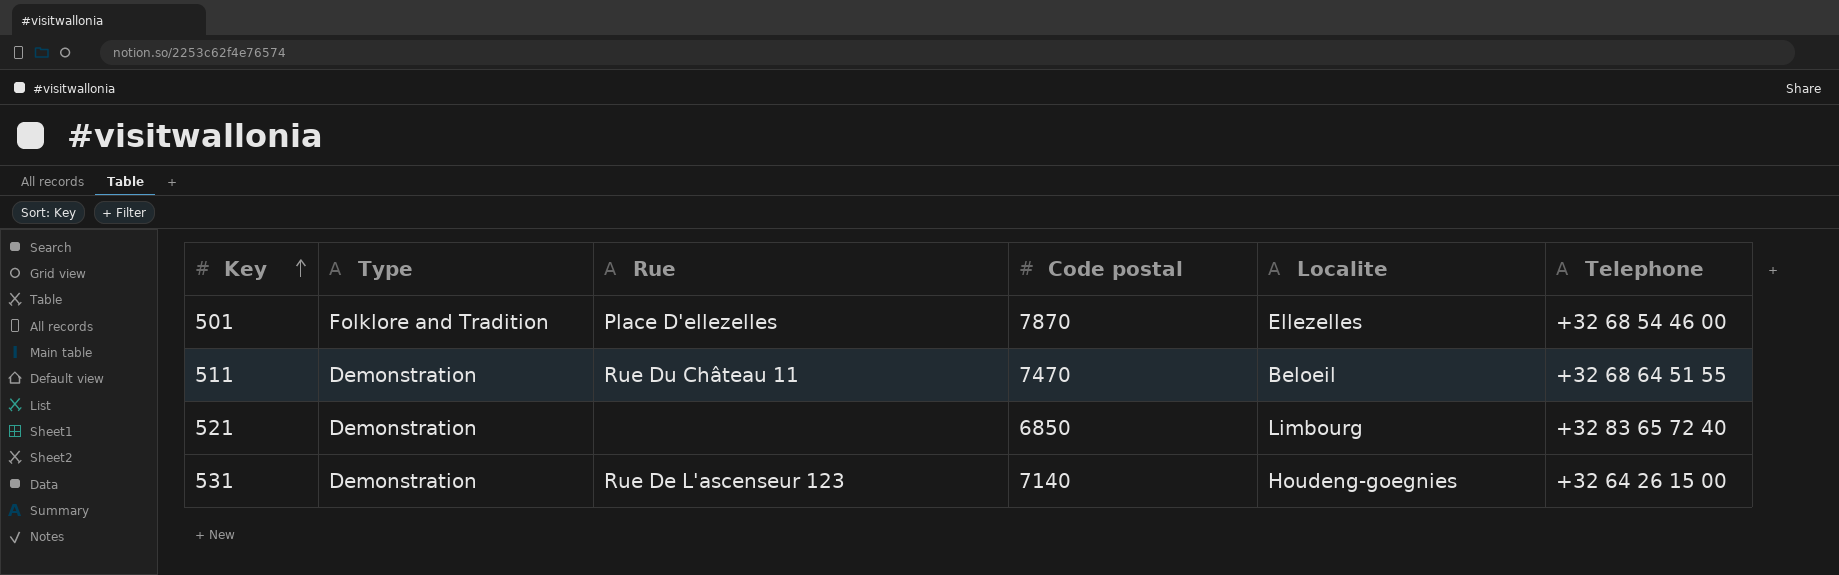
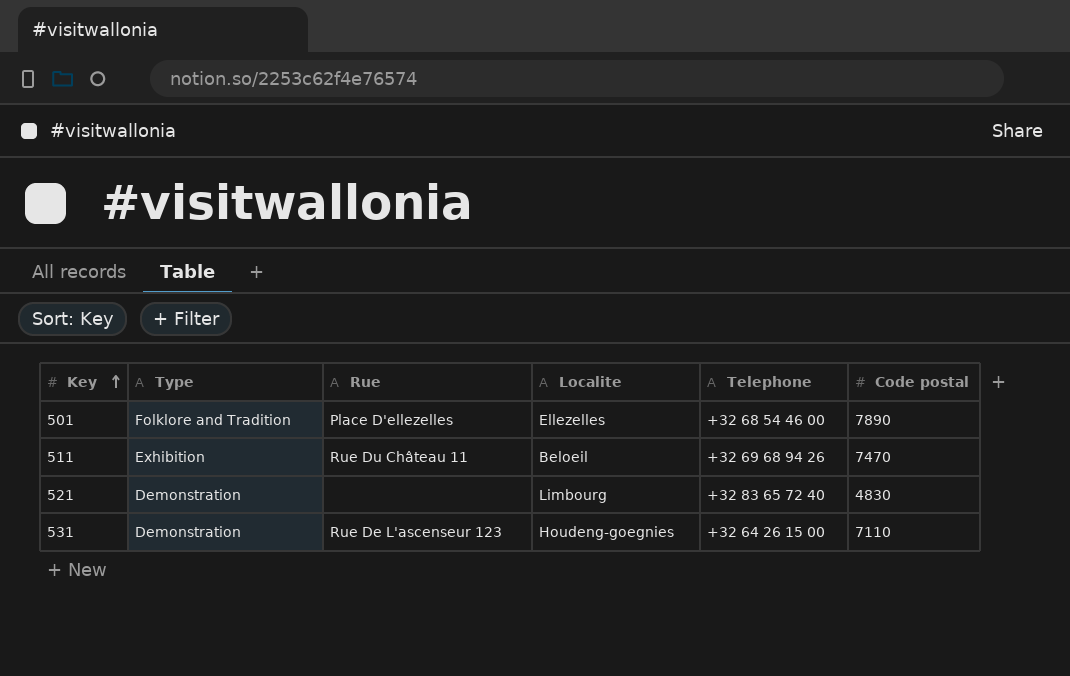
column Code postal | position: 4 -> 6
501 | Code postal: 7870 -> 7890
511 | Type: Demonstration -> Exhibition
511 | Telephone: +32 68 64 51 55 -> +32 69 68 94 26
521 | Code postal: 6850 -> 4830
531 | Code postal: 7140 -> 7110

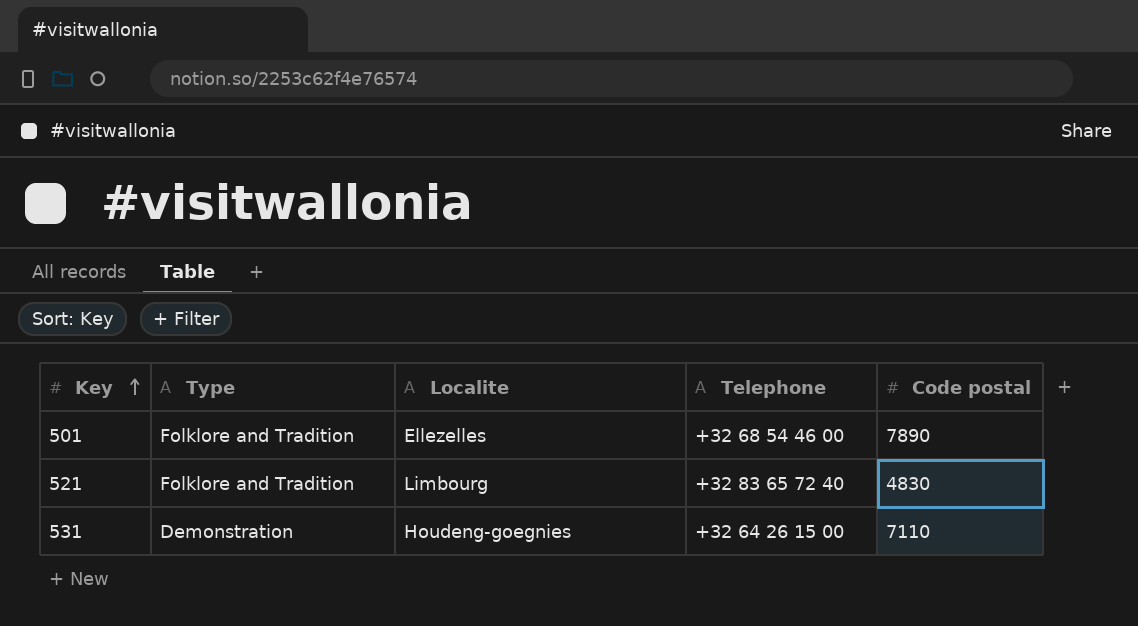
column Rue | position: 3 -> none
row 511: Exhibition | Rue Du Château 11 | Beloeil | +32 69 68 94 26 | 7470 -> none
521 | Type: Demonstration -> Folklore and Tradition

